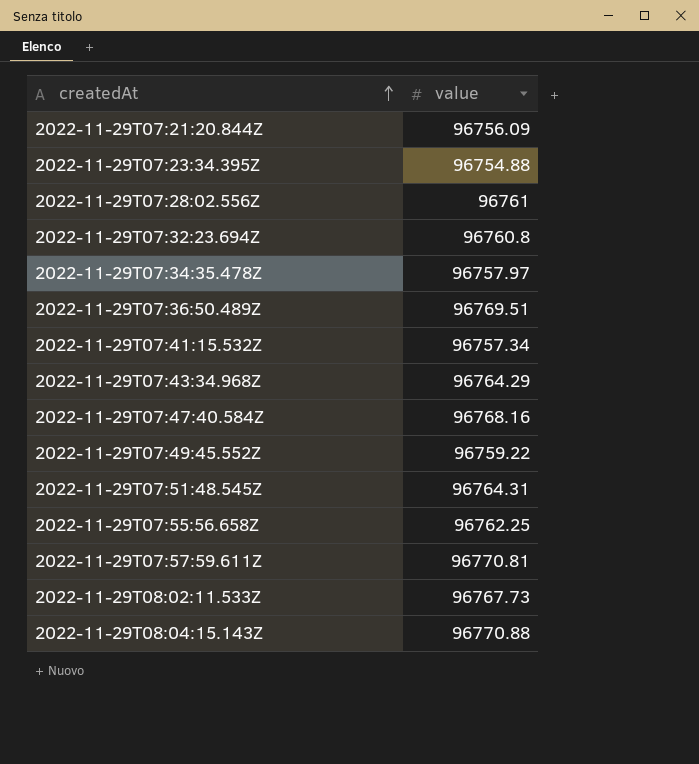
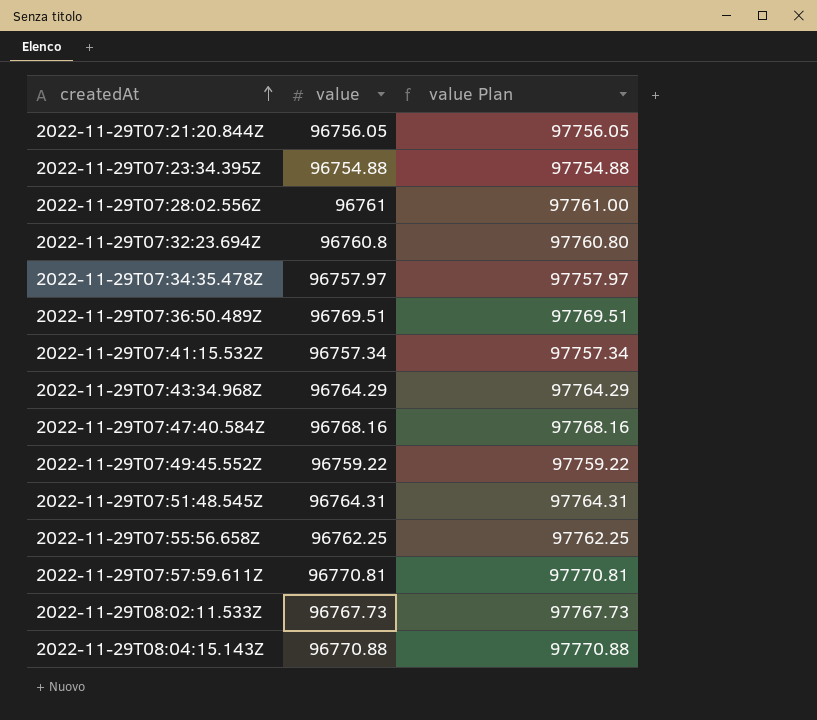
column value Plan | formula: none -> [value] + 1000
2022-11-29T07:21:20.844Z | value: 96756.09 -> 96756.05

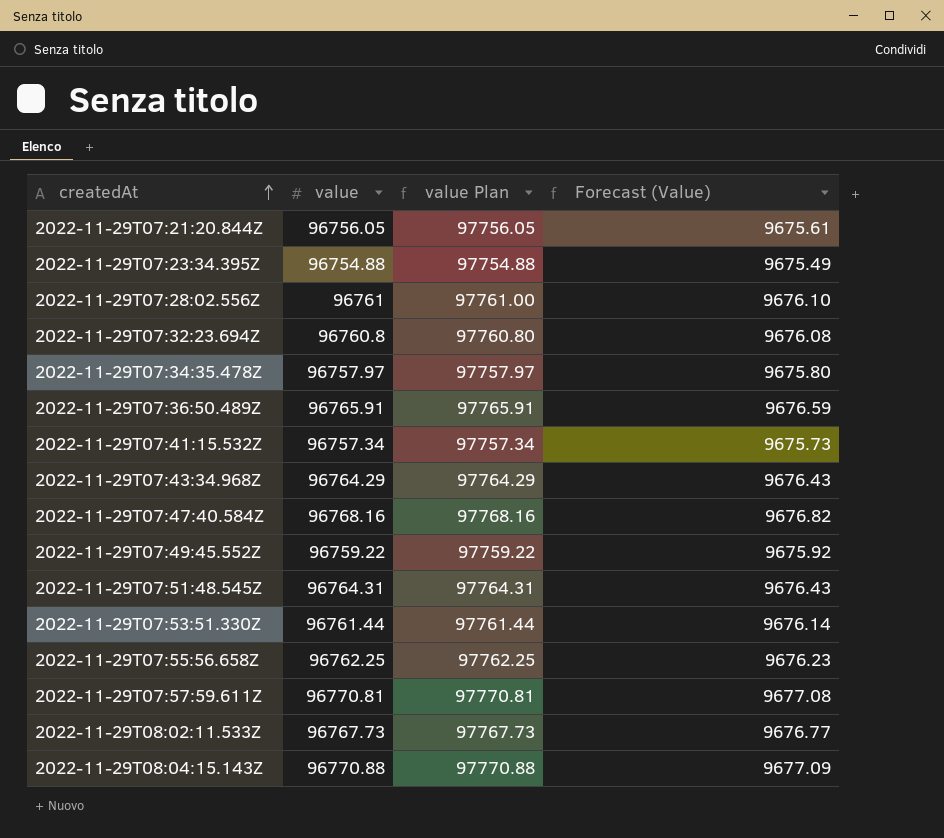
column Forecast (Value) | formula: none -> [value] * 0.1
2022-11-29T07:36:50.489Z | value: 96769.51 -> 96765.91
2022-11-29T07:36:50.489Z | value Plan: 97769.51 -> 97765.91
row 2022-11-29T07:53:51.330Z: none -> 96761.44 | 97761.44 | 9676.14

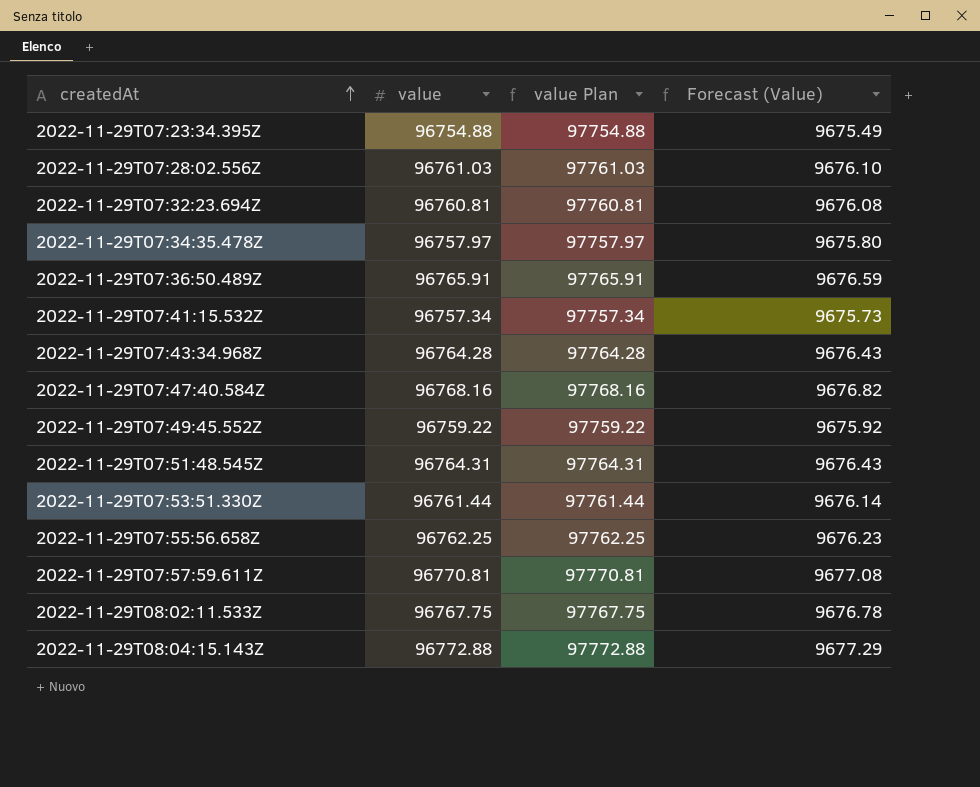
row 2022-11-29T07:21:20.844Z: 96756.05 | 97756.05 | 9675.61 -> none
2022-11-29T07:28:02.556Z | value: 96761 -> 96761.03
2022-11-29T07:28:02.556Z | value Plan: 97761.00 -> 97761.03
2022-11-29T07:32:23.694Z | value: 96760.8 -> 96760.81
2022-11-29T07:32:23.694Z | value Plan: 97760.80 -> 97760.81
2022-11-29T07:43:34.968Z | value: 96764.29 -> 96764.28
2022-11-29T07:43:34.968Z | value Plan: 97764.29 -> 97764.28
2022-11-29T08:02:11.533Z | value: 96767.73 -> 96767.75
2022-11-29T08:02:11.533Z | value Plan: 97767.73 -> 97767.75
2022-11-29T08:02:11.533Z | Forecast (Value): 9676.77 -> 9676.78
2022-11-29T08:04:15.143Z | value: 96770.88 -> 96772.88
2022-11-29T08:04:15.143Z | value Plan: 97770.88 -> 97772.88
2022-11-29T08:04:15.143Z | Forecast (Value): 9677.09 -> 9677.29

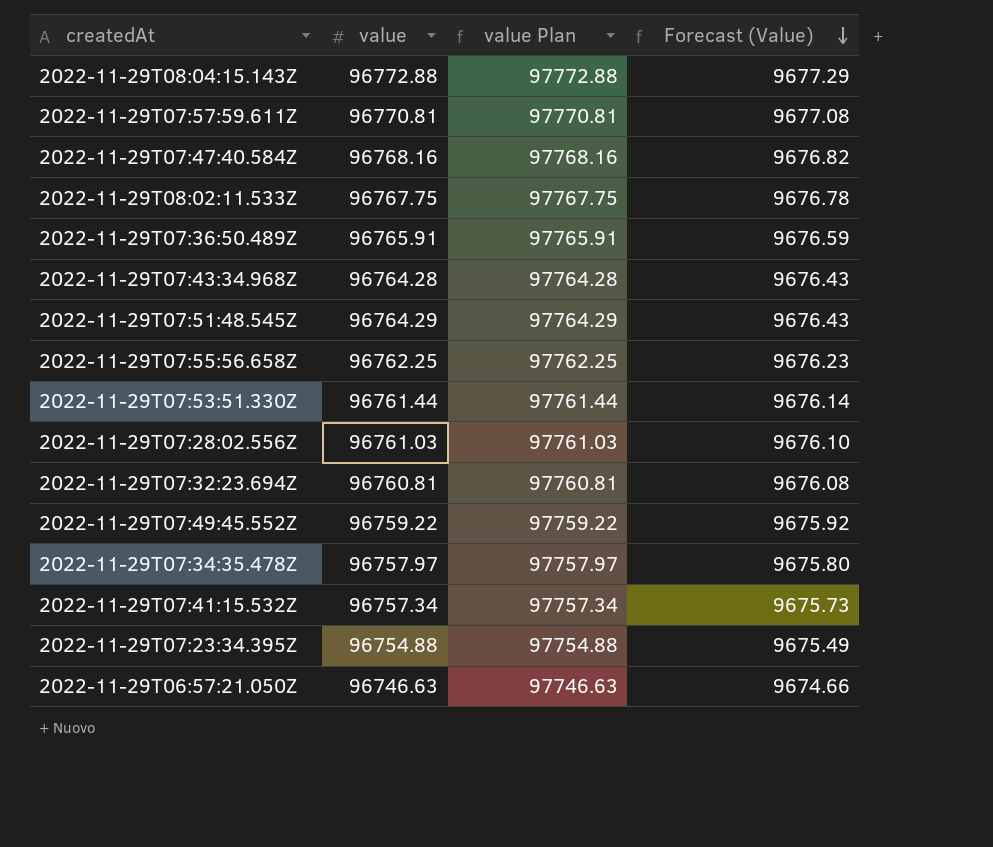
row order: createdAt ascending -> Forecast (Value) descending
2022-11-29T07:51:48.545Z | value: 96764.31 -> 96764.29
2022-11-29T07:51:48.545Z | value Plan: 97764.31 -> 97764.29
row 2022-11-29T06:57:21.050Z: none -> 96746.63 | 97746.63 | 9674.66

